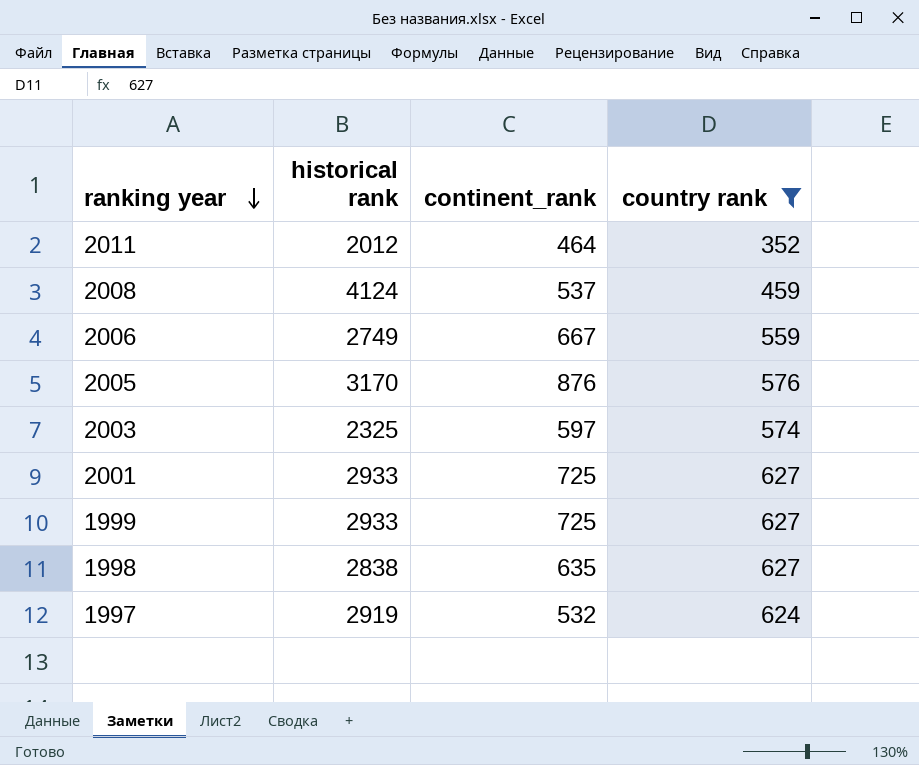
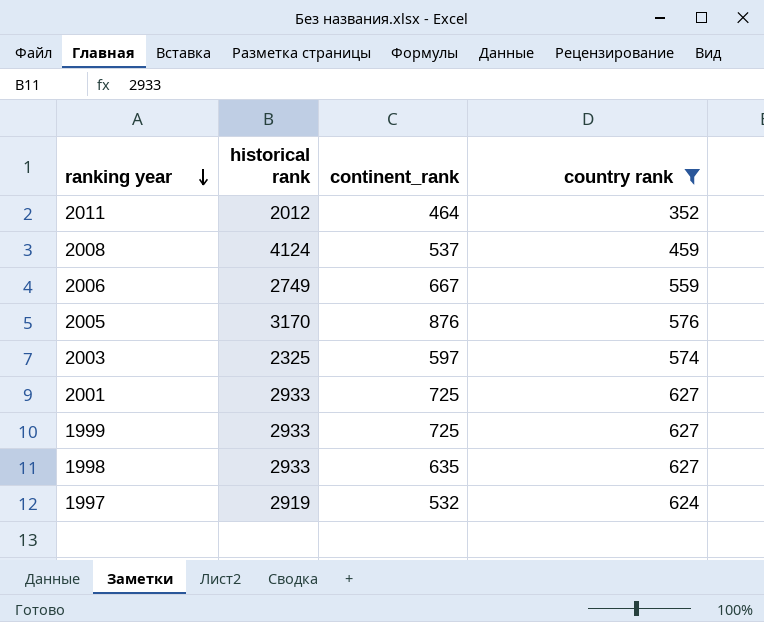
1998 | historical rank: 2838 -> 2933

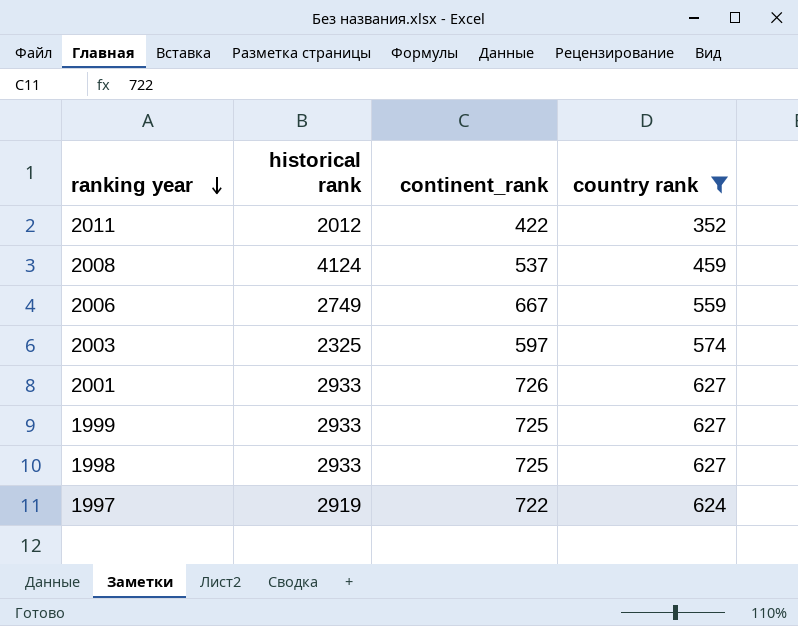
row 2005: 3170 | 876 | 576 -> none
2011 | continent_rank: 464 -> 422
2001 | continent_rank: 725 -> 726
1998 | continent_rank: 635 -> 725
1997 | continent_rank: 532 -> 722

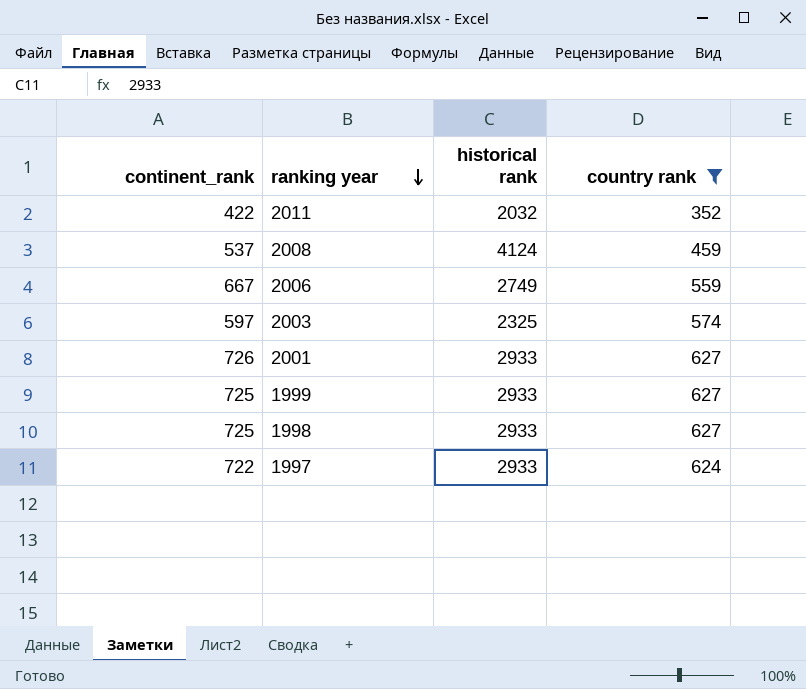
column continent_rank | position: 3 -> 1
2011 | historical rank: 2012 -> 2032
1997 | historical rank: 2919 -> 2933

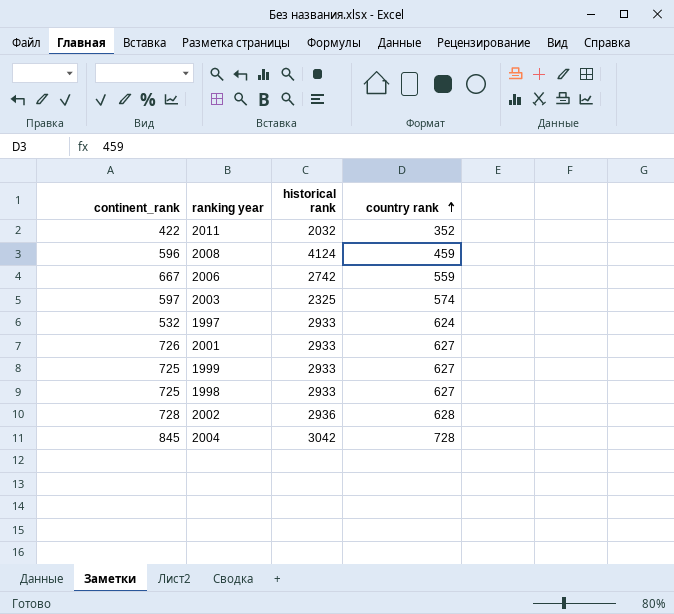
filter: country rank <= 627 -> none
row order: ranking year descending -> country rank ascending
2008 | continent_rank: 537 -> 596
2006 | historical rank: 2749 -> 2742
1997 | continent_rank: 722 -> 532

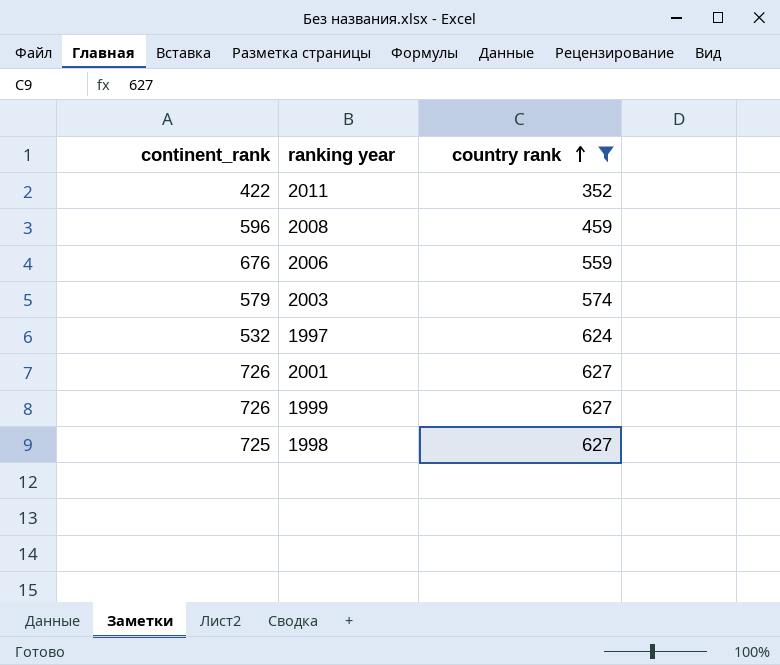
filter: none -> country rank <= 627
column historical rank | position: 3 -> none
2006 | continent_rank: 667 -> 676
2003 | continent_rank: 597 -> 579
1999 | continent_rank: 725 -> 726

